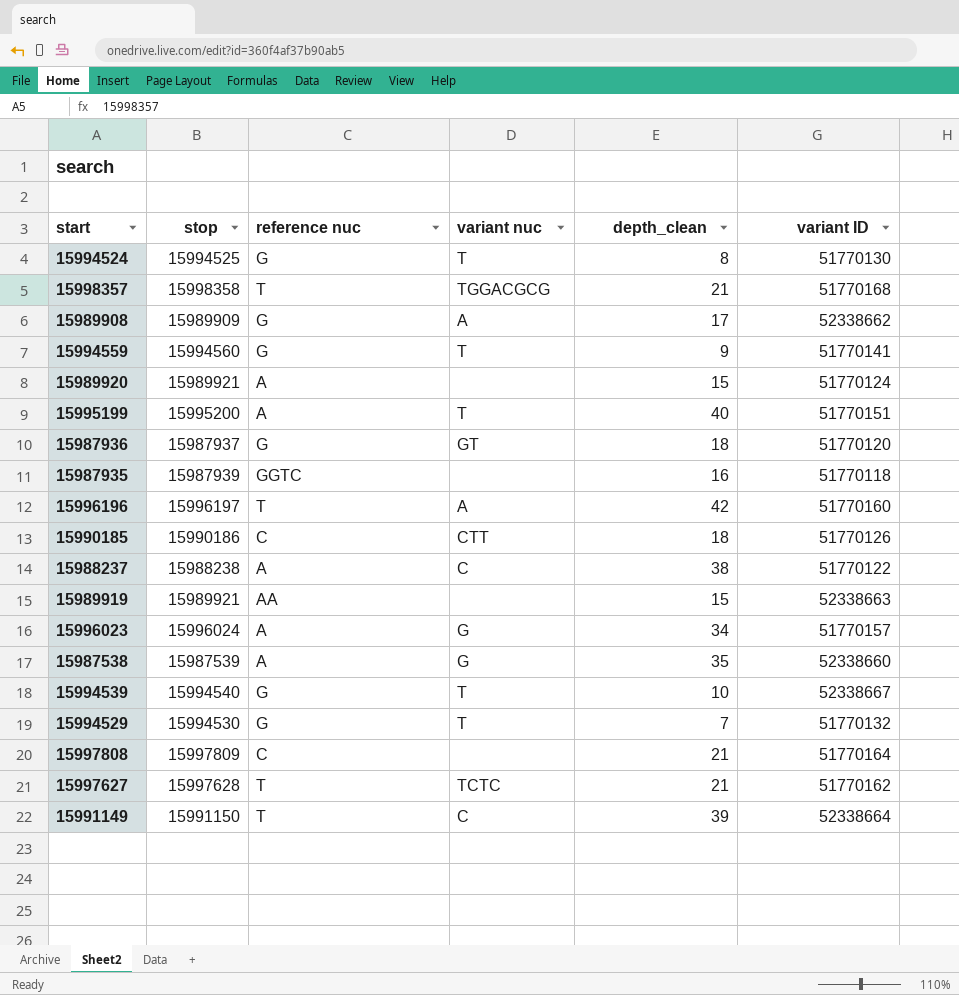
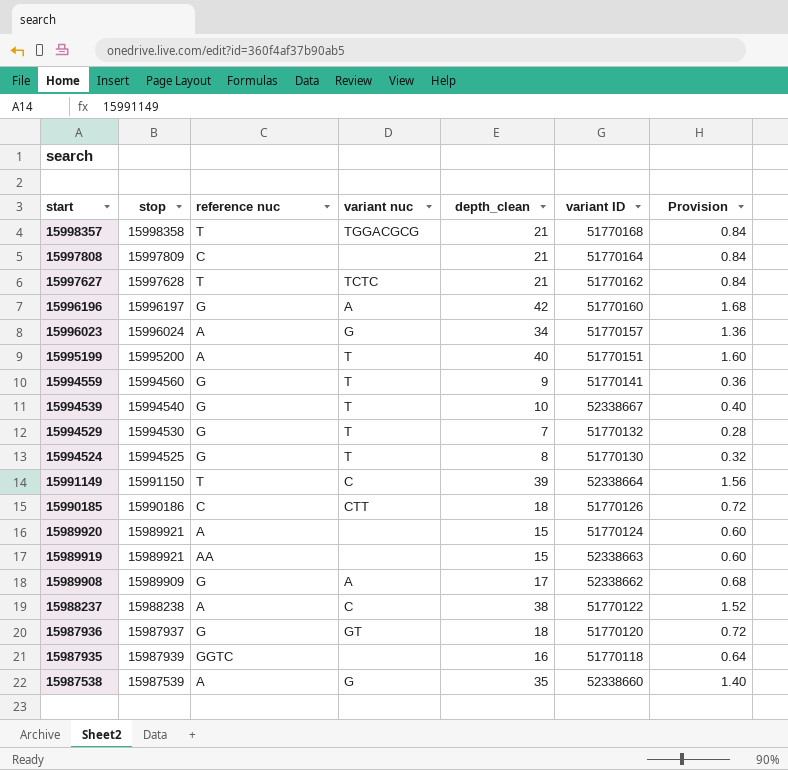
row order: none -> start descending
column Provision | formula: none -> [depth_clean] * 0.04
15996196 | reference nuc: T -> G

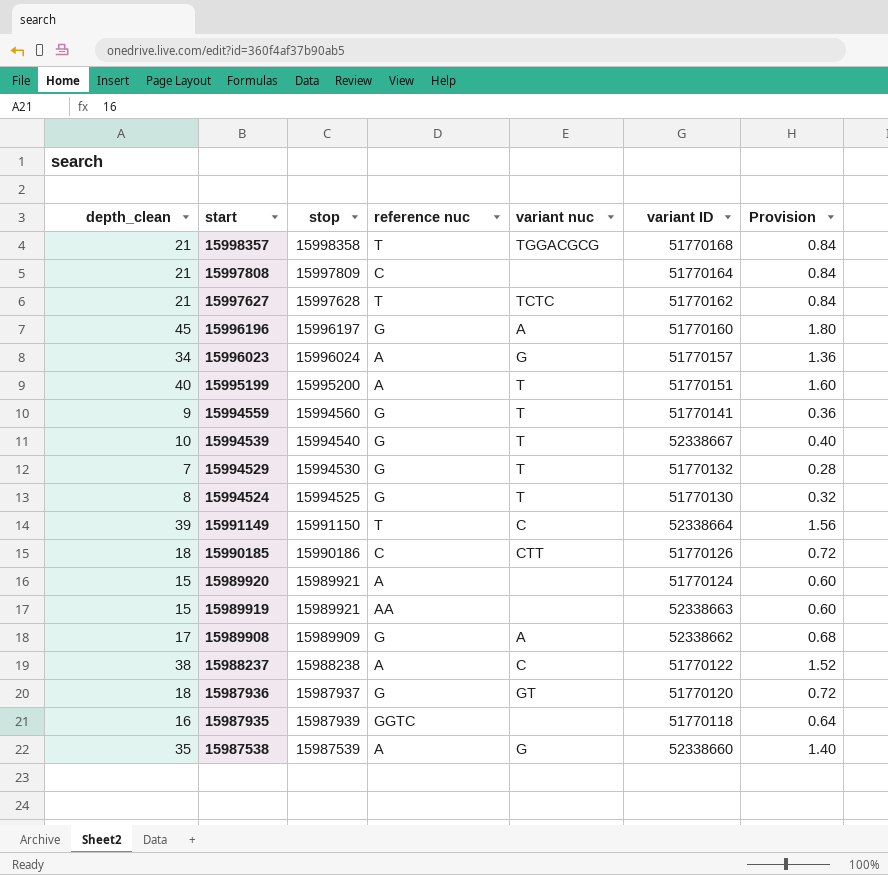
column depth_clean | position: 5 -> 1
15996196 | depth_clean: 42 -> 45
15996196 | Provision: 1.68 -> 1.80

